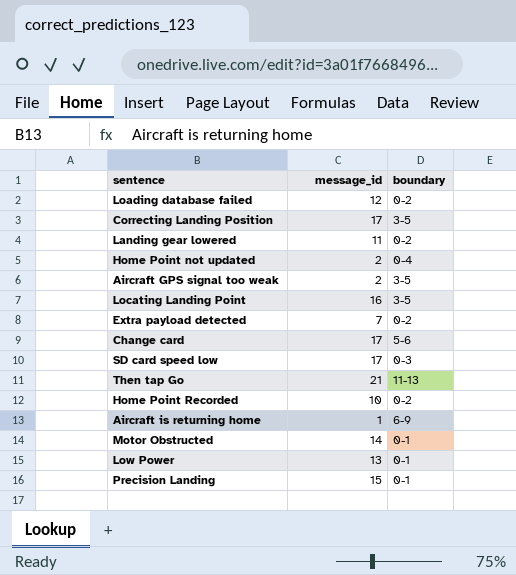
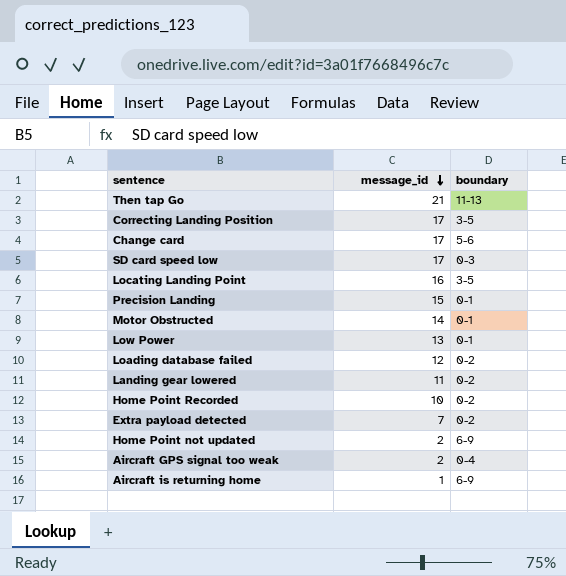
row order: none -> message_id descending
Home Point not updated | boundary: 0-4 -> 6-9
Aircraft GPS signal too weak | boundary: 3-5 -> 0-4

